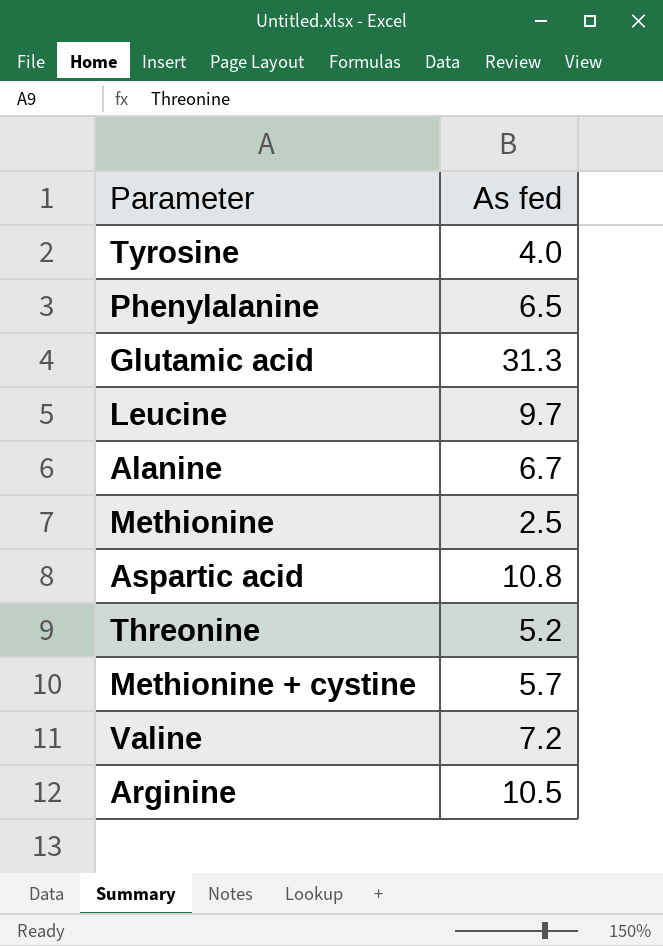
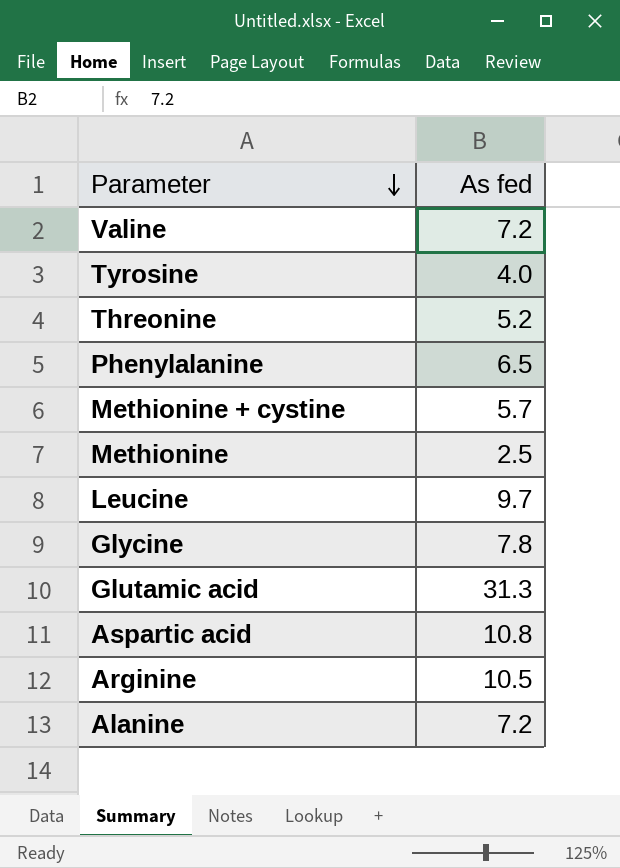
row order: none -> Parameter descending
row Glycine: none -> 7.8
Alanine | As fed: 6.7 -> 7.2

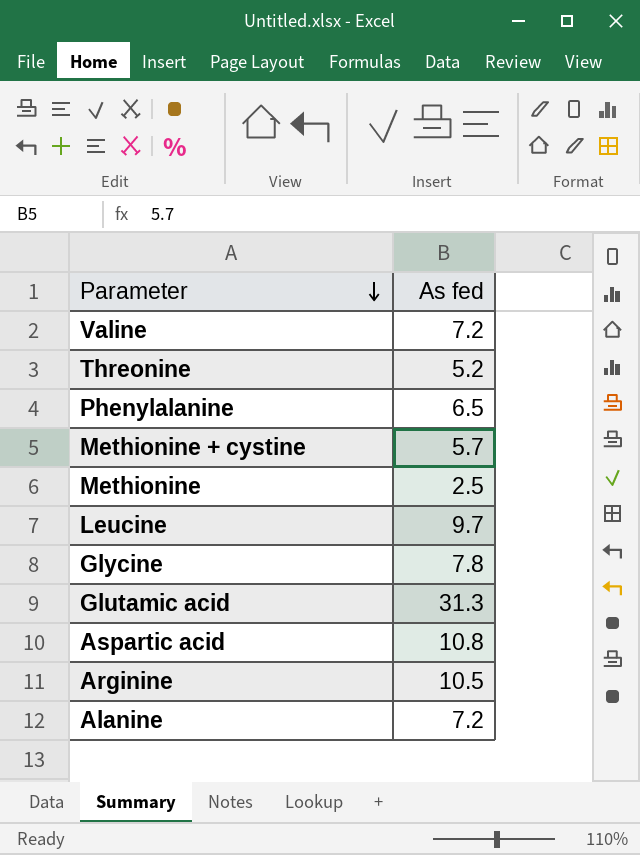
row Tyrosine: 4.0 -> none

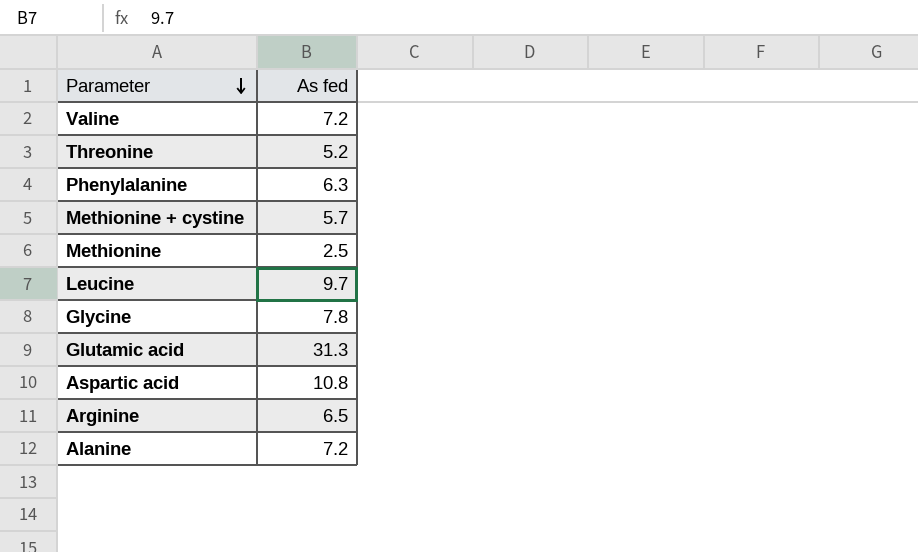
Phenylalanine | As fed: 6.5 -> 6.3
Arginine | As fed: 10.5 -> 6.5

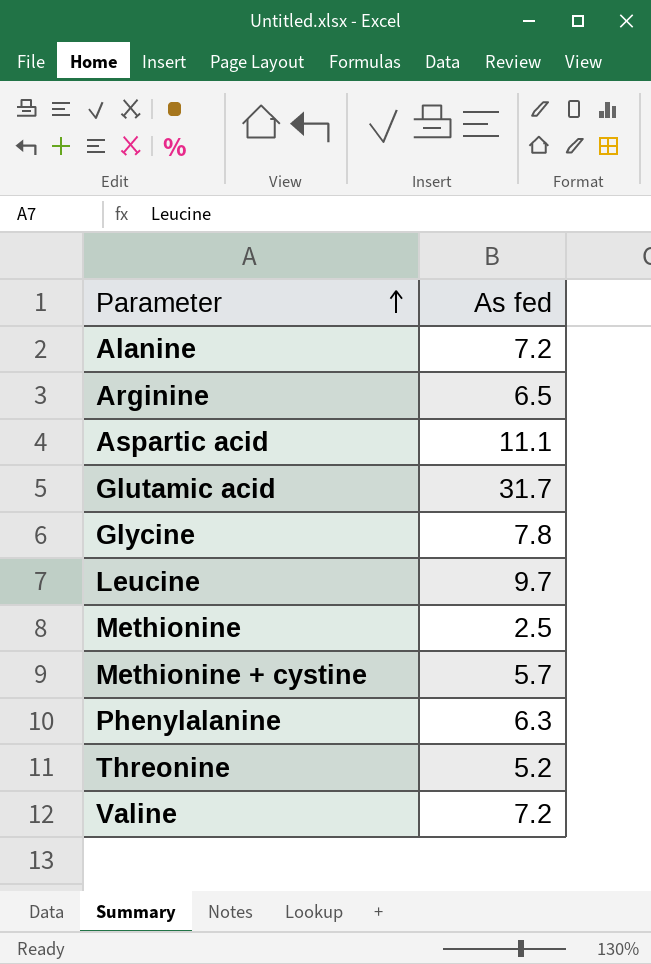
row order: Parameter descending -> Parameter ascending
Aspartic acid | As fed: 10.8 -> 11.1
Glutamic acid | As fed: 31.3 -> 31.7

